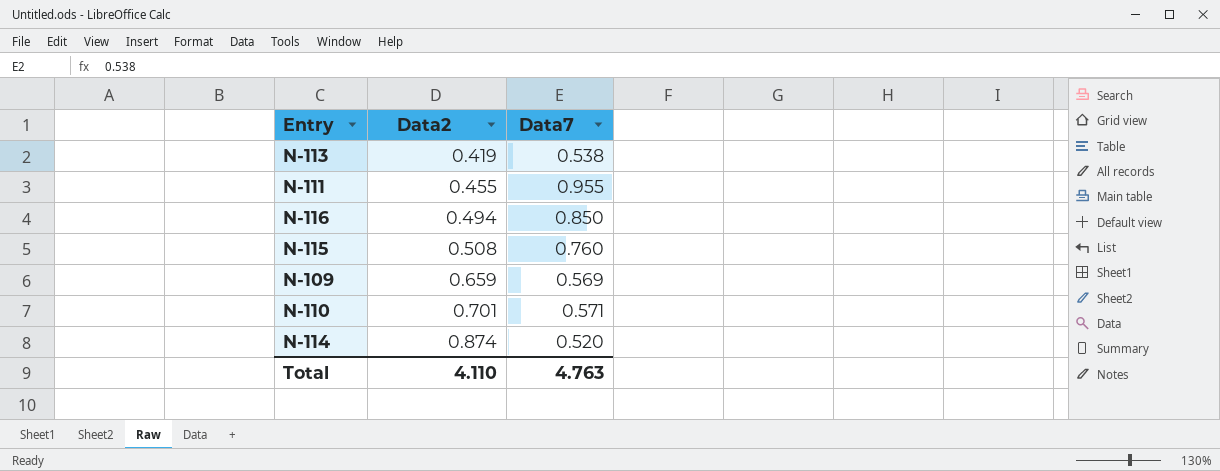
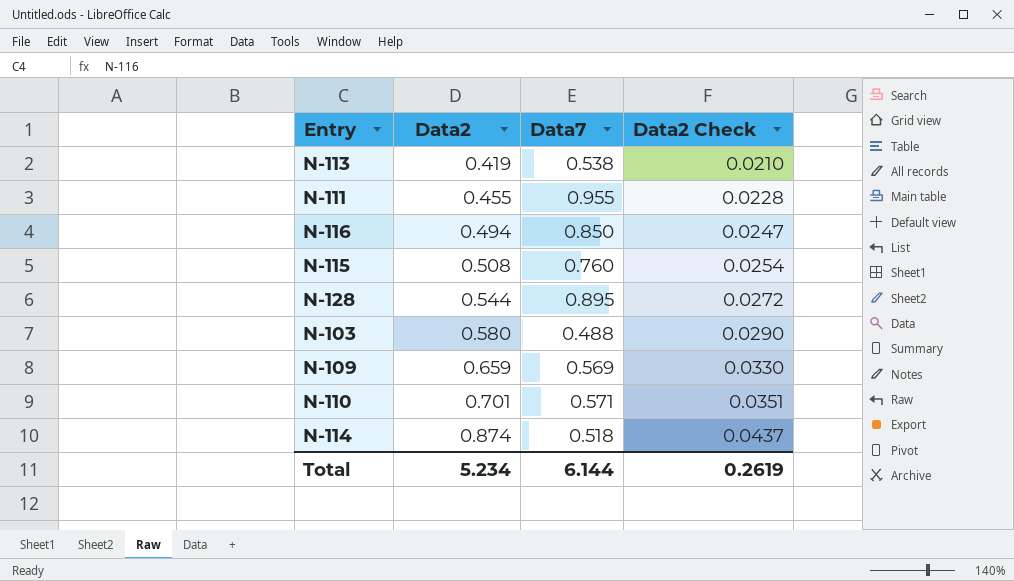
column Data2 Check | formula: none -> [Data2] * 0.05
row N-128: none -> 0.544 | 0.895 | 0.0272
row N-103: none -> 0.580 | 0.488 | 0.0290
N-114 | Data7: 0.520 -> 0.518
Total | Data2: 4.110 -> 5.234
Total | Data7: 4.763 -> 6.144

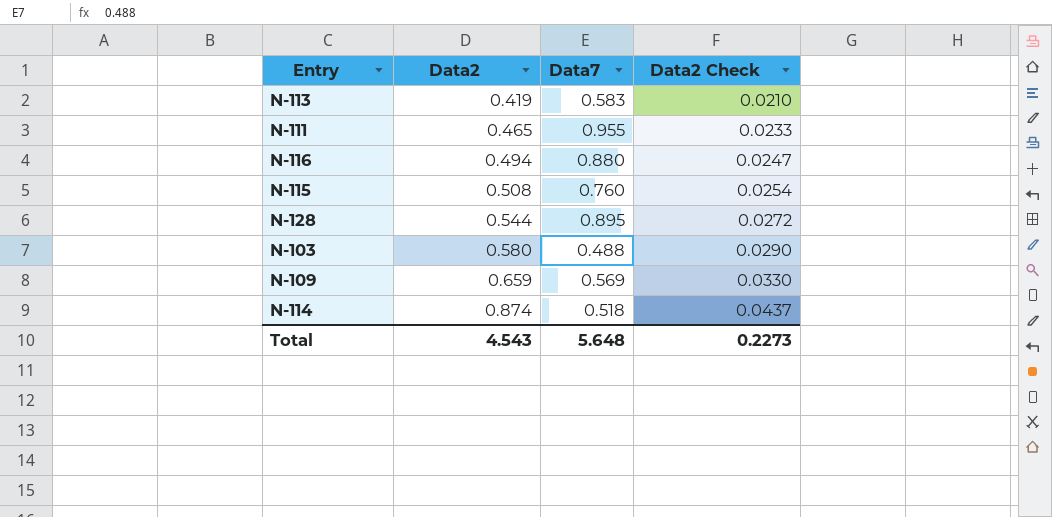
row N-110: 0.701 | 0.571 | 0.0351 -> none
N-113 | Data7: 0.538 -> 0.583
N-111 | Data2: 0.455 -> 0.465
N-111 | Data2 Check: 0.0228 -> 0.0233
N-116 | Data7: 0.850 -> 0.880
Total | Data2: 5.234 -> 4.543
Total | Data7: 6.144 -> 5.648
Total | Data2 Check: 0.2619 -> 0.2273

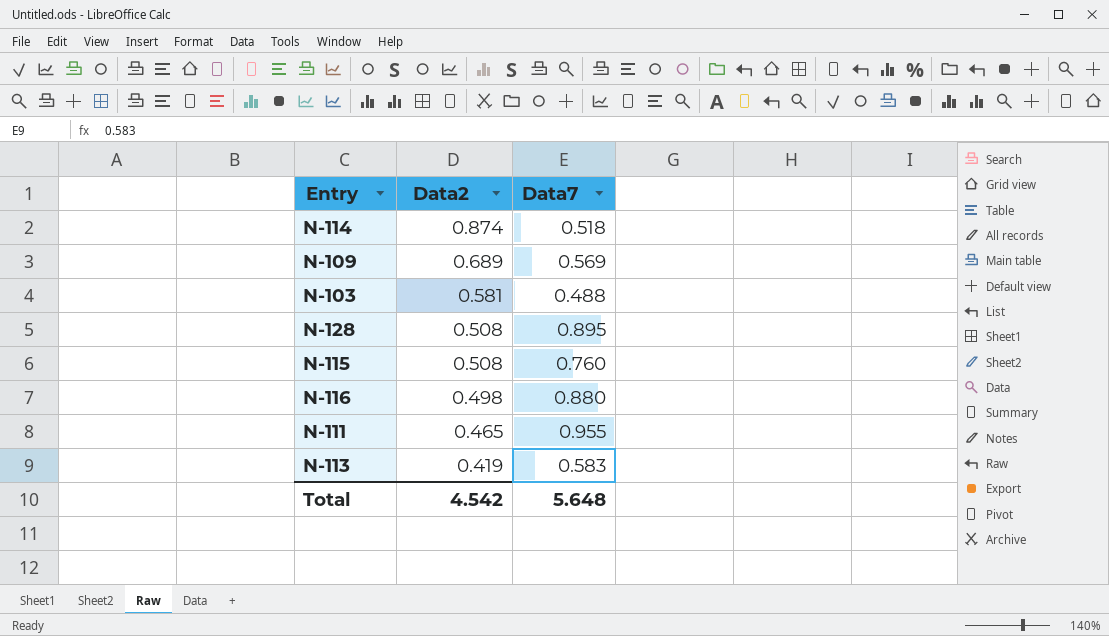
row order: Data2 ascending -> Data2 descending
column Data2 Check | formula: [Data2] * 0.05 -> none
N-109 | Data2: 0.659 -> 0.689
N-103 | Data2: 0.580 -> 0.581
N-128 | Data2: 0.544 -> 0.508
N-116 | Data2: 0.494 -> 0.498
Total | Data2: 4.543 -> 4.542

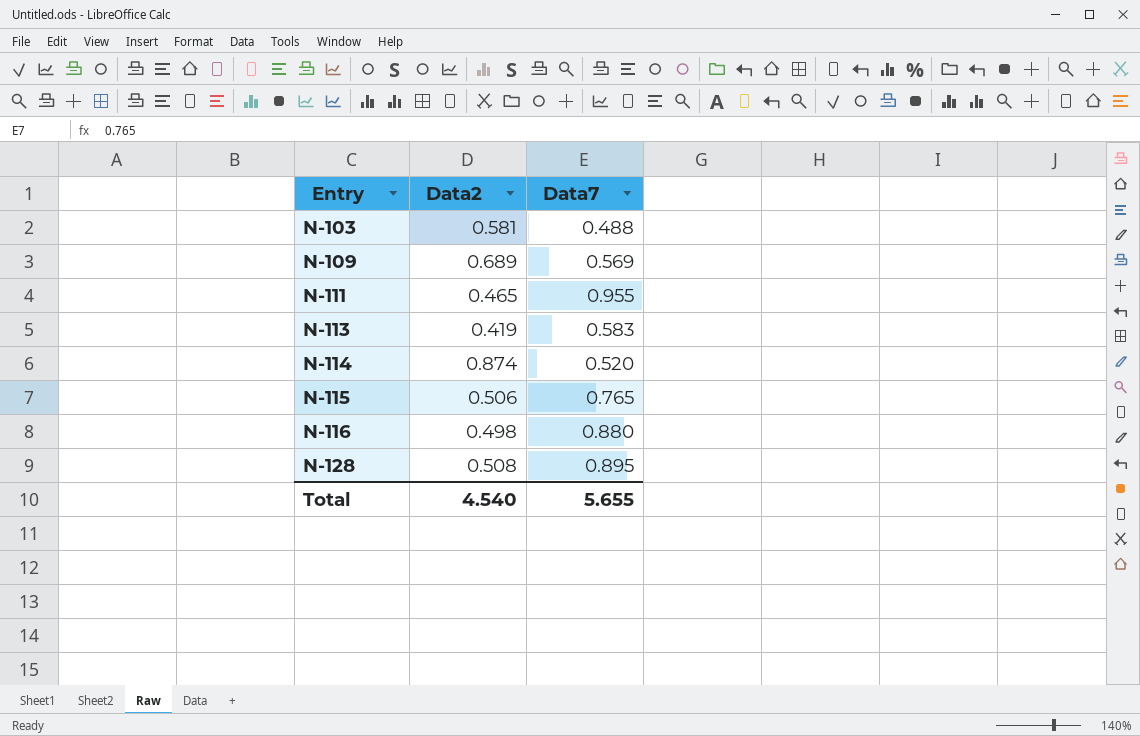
row order: Data2 descending -> Entry ascending
N-114 | Data7: 0.518 -> 0.520
N-115 | Data2: 0.508 -> 0.506
N-115 | Data7: 0.760 -> 0.765
Total | Data2: 4.542 -> 4.540
Total | Data7: 5.648 -> 5.655

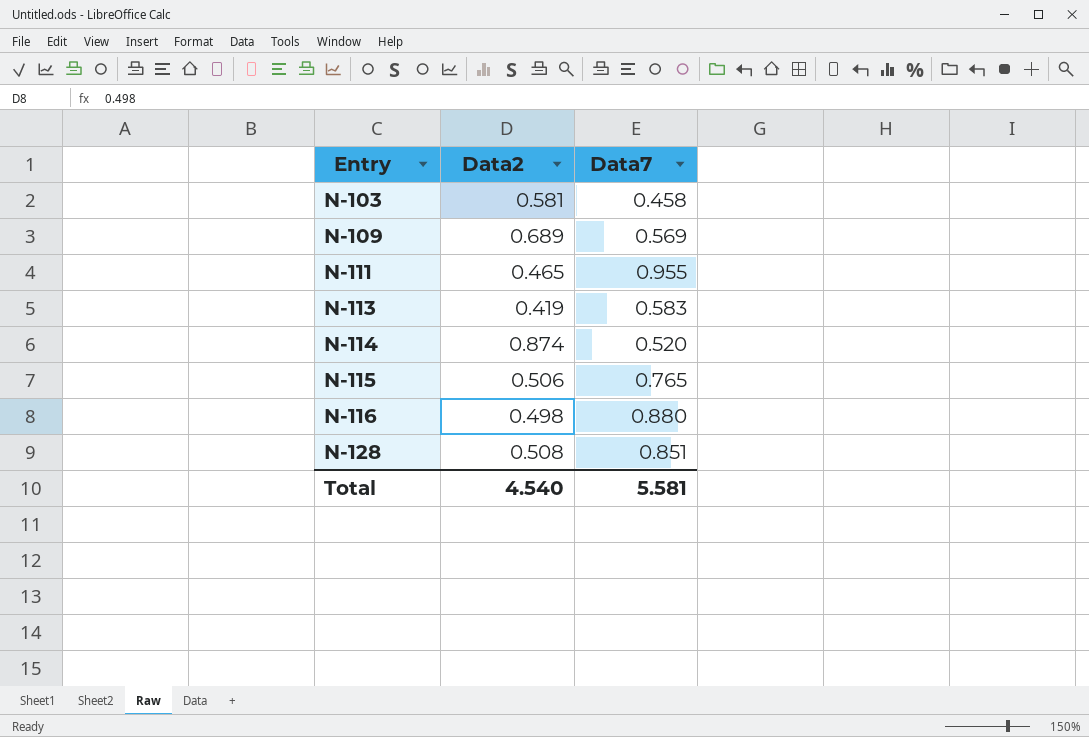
N-103 | Data7: 0.488 -> 0.458
N-128 | Data7: 0.895 -> 0.851
Total | Data7: 5.655 -> 5.581

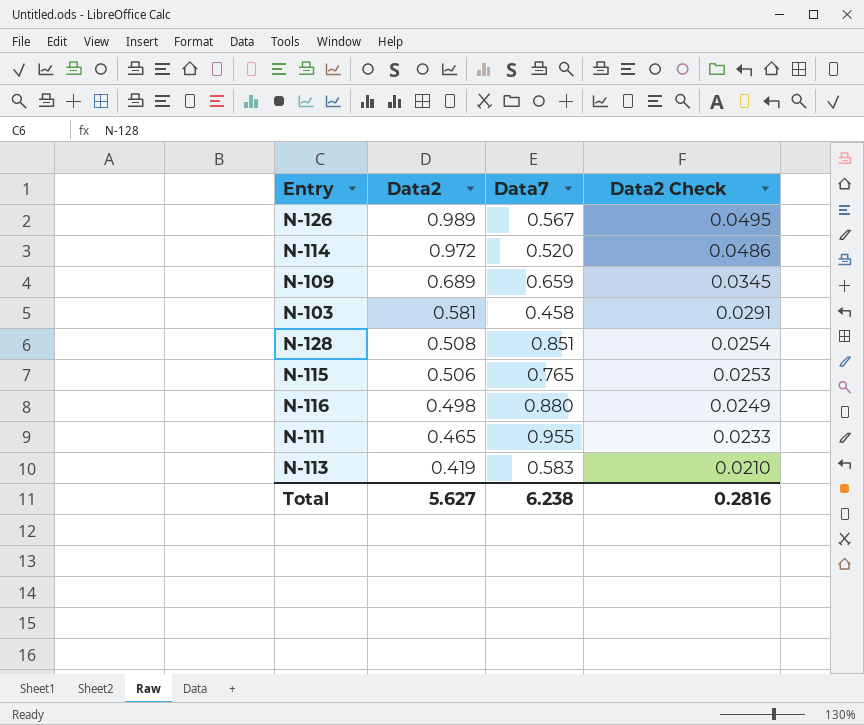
row order: Entry ascending -> Data2 descending
column Data2 Check | formula: none -> [Data2] * 0.05
row N-126: none -> 0.989 | 0.567 | 0.0495
N-114 | Data2: 0.874 -> 0.972
N-109 | Data7: 0.569 -> 0.659
Total | Data2: 4.540 -> 5.627
Total | Data7: 5.581 -> 6.238

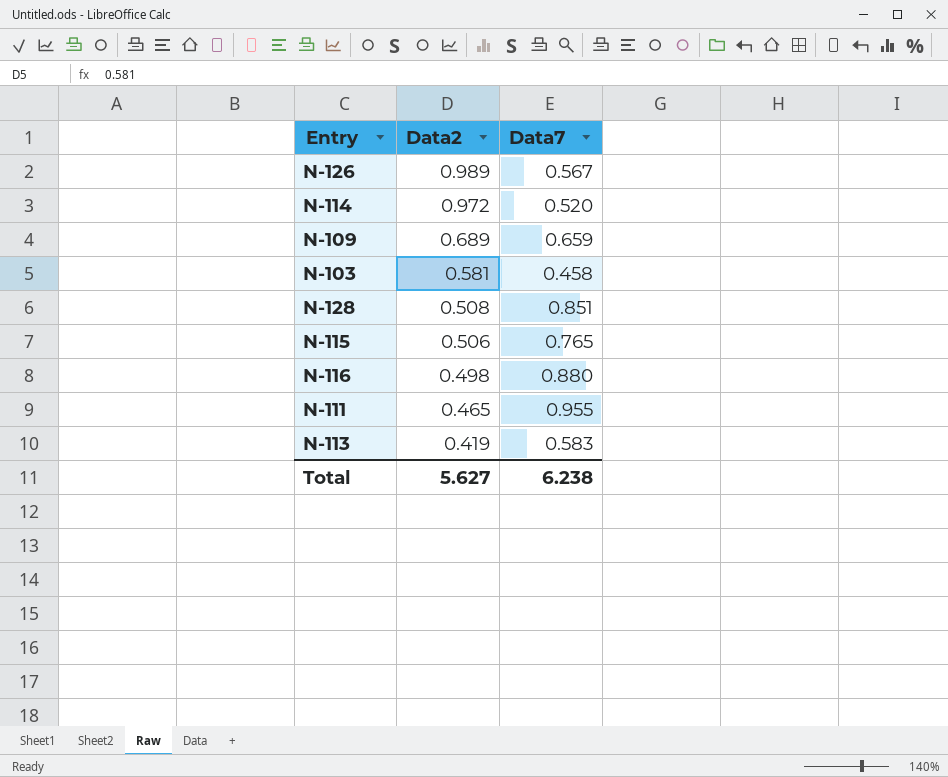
column Data2 Check | formula: [Data2] * 0.05 -> none

